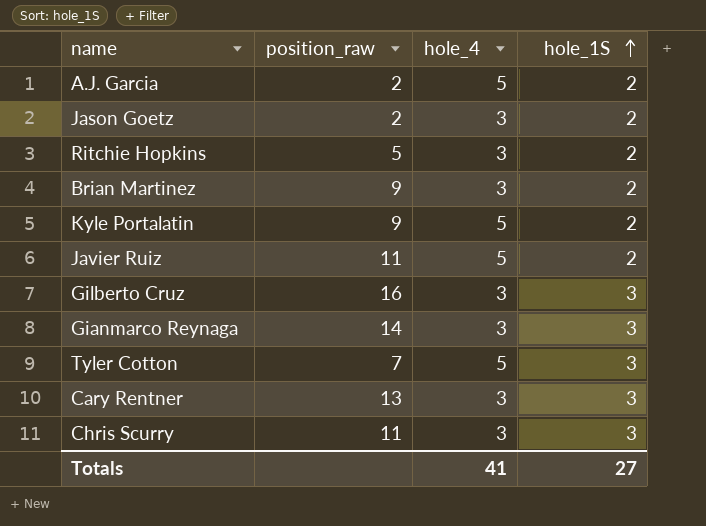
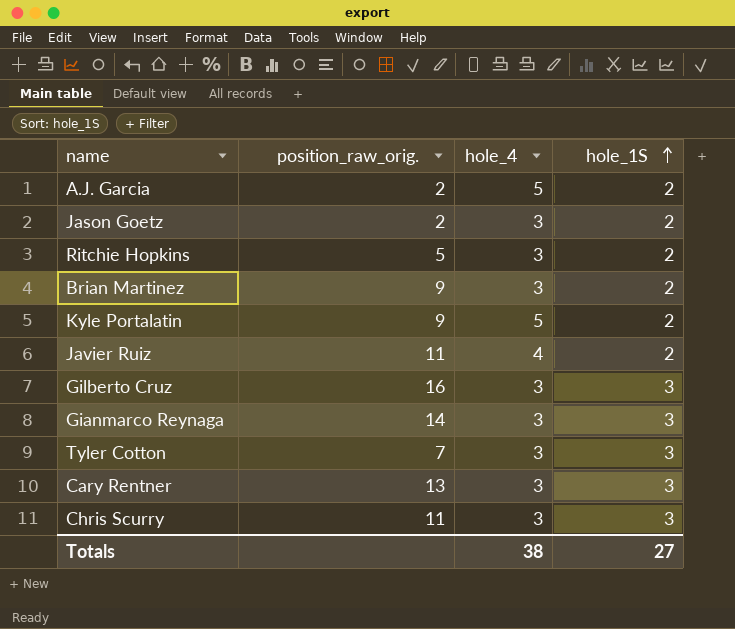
column name: position_raw -> position_raw_orig.
Javier Ruiz | hole_4: 5 -> 4
Tyler Cotton | hole_4: 5 -> 3
Totals | hole_4: 41 -> 38

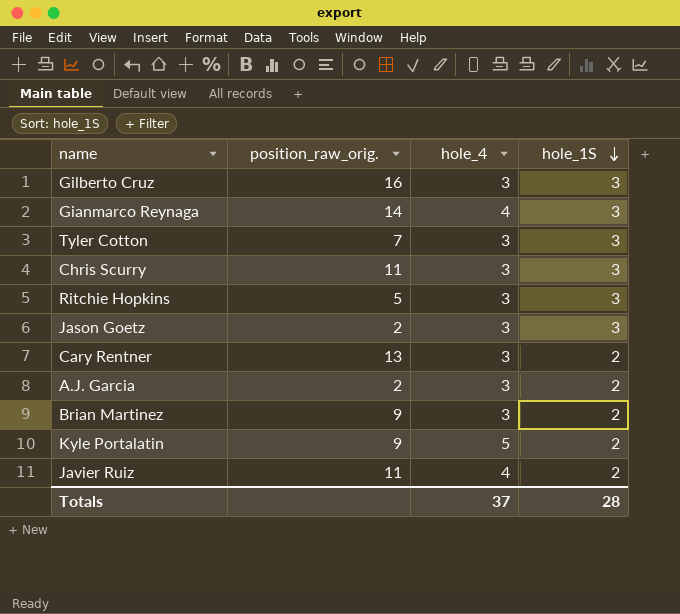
row order: hole_1S ascending -> hole_1S descending
Gianmarco Reynaga | hole_4: 3 -> 4
Ritchie Hopkins | hole_1S: 2 -> 3
Jason Goetz | hole_1S: 2 -> 3
Cary Rentner | hole_1S: 3 -> 2
A.J. Garcia | hole_4: 5 -> 3
Totals | hole_4: 38 -> 37
Totals | hole_1S: 27 -> 28

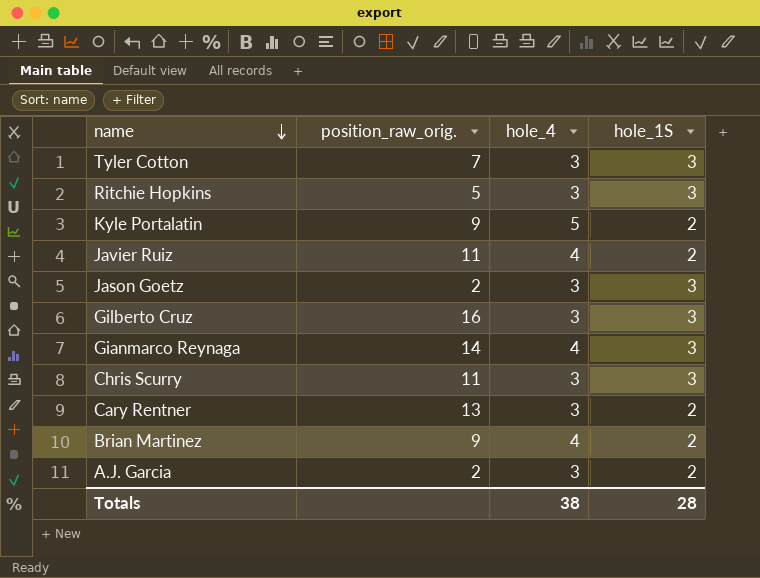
row order: hole_1S descending -> name descending
Brian Martinez | hole_4: 3 -> 4
Totals | hole_4: 37 -> 38

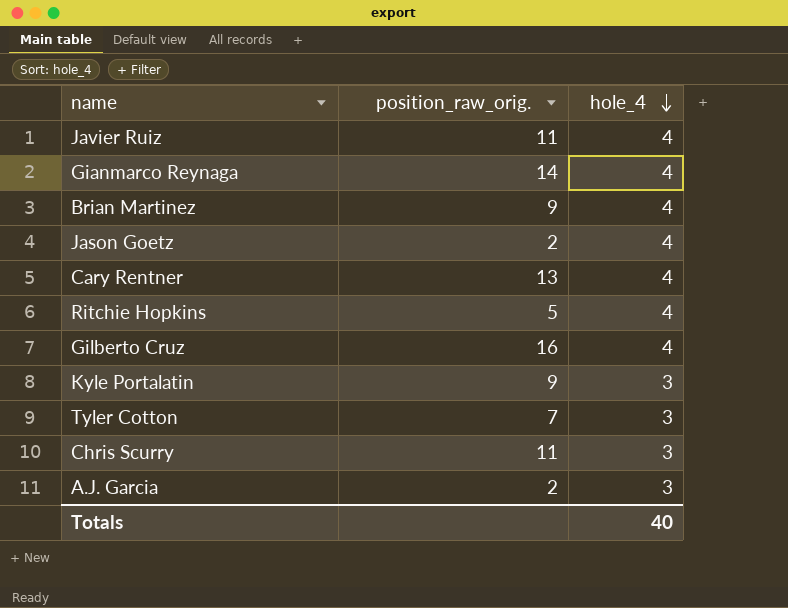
row order: name descending -> hole_4 descending
column hole_1S | position: 4 -> none
Jason Goetz | hole_4: 3 -> 4
Cary Rentner | hole_4: 3 -> 4
Ritchie Hopkins | hole_4: 3 -> 4
Gilberto Cruz | hole_4: 3 -> 4
Kyle Portalatin | hole_4: 5 -> 3
Totals | hole_4: 38 -> 40

